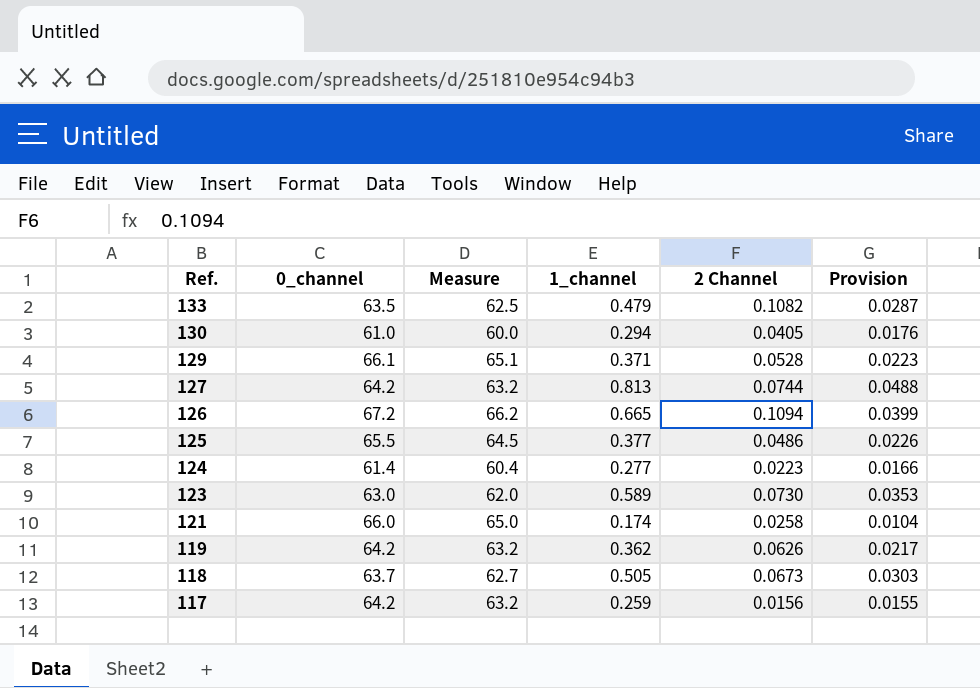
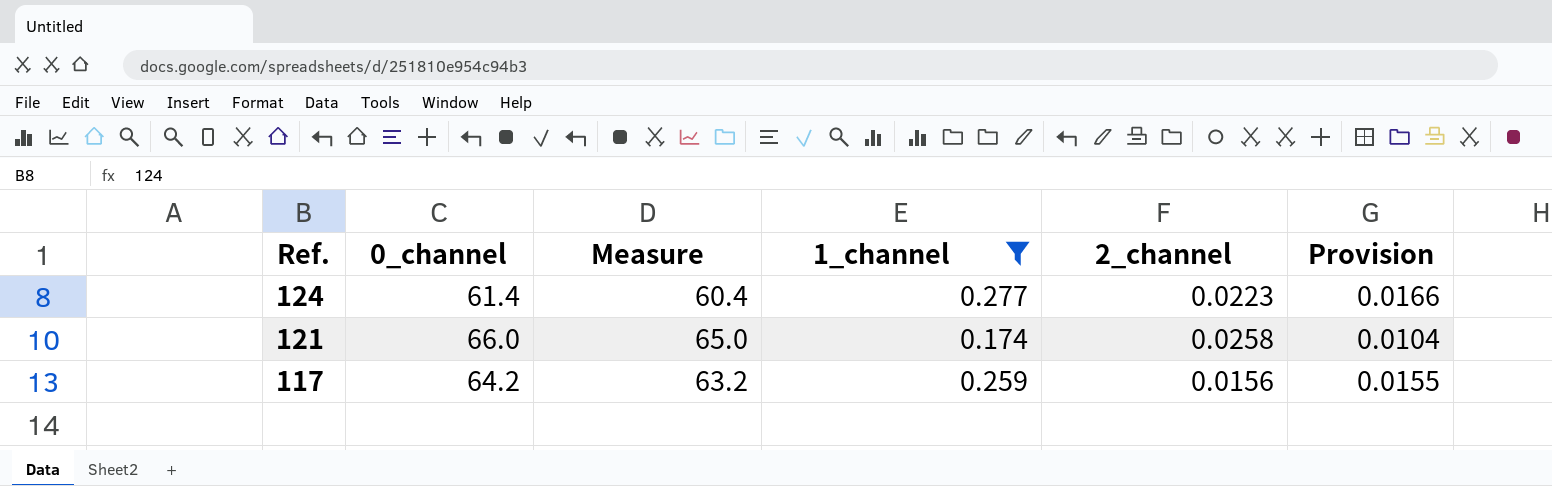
filter: none -> 1_channel <= 0.277
column name: 2 Channel -> 2_channel

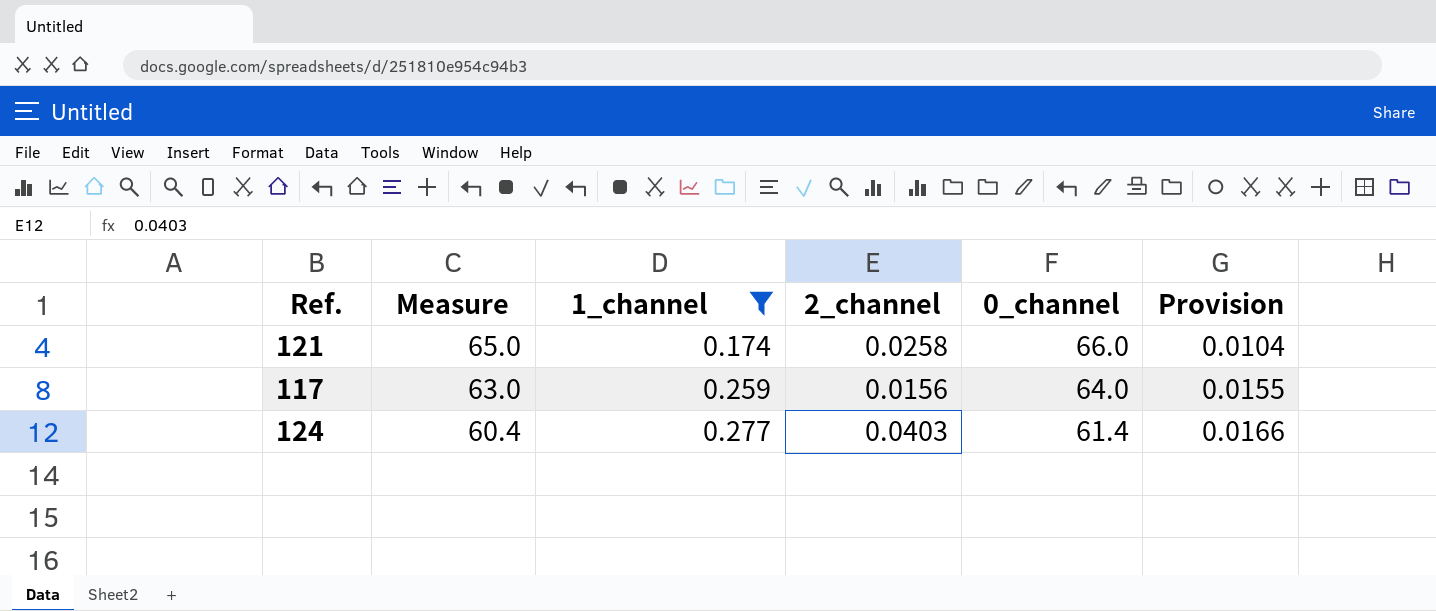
row order: Ref. descending -> Measure descending
column 0_channel | position: 2 -> 5
117 | Measure: 63.2 -> 63.0
117 | 0_channel: 64.2 -> 64.0
124 | 2_channel: 0.0223 -> 0.0403

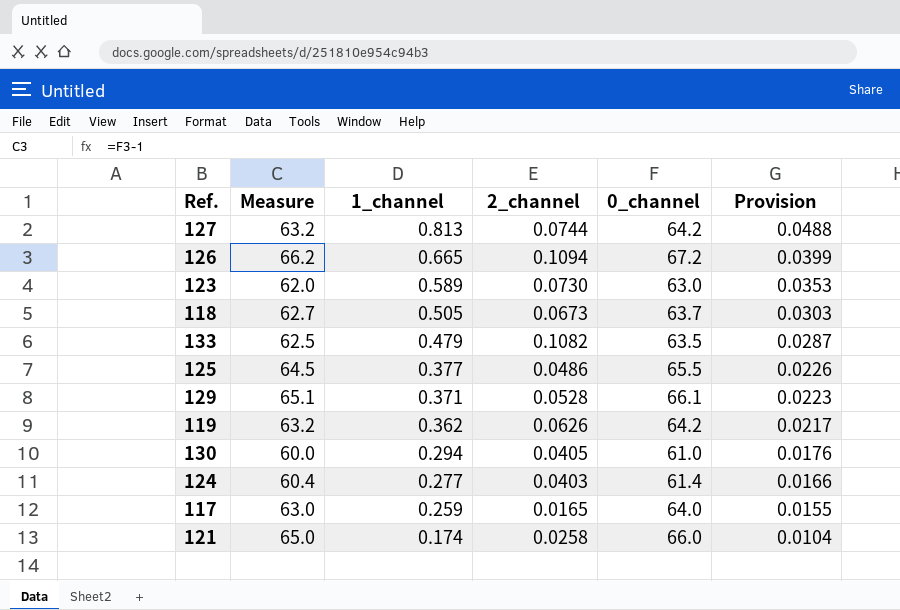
filter: 1_channel <= 0.277 -> none
row order: Measure descending -> 1_channel descending
117 | 2_channel: 0.0156 -> 0.0165

